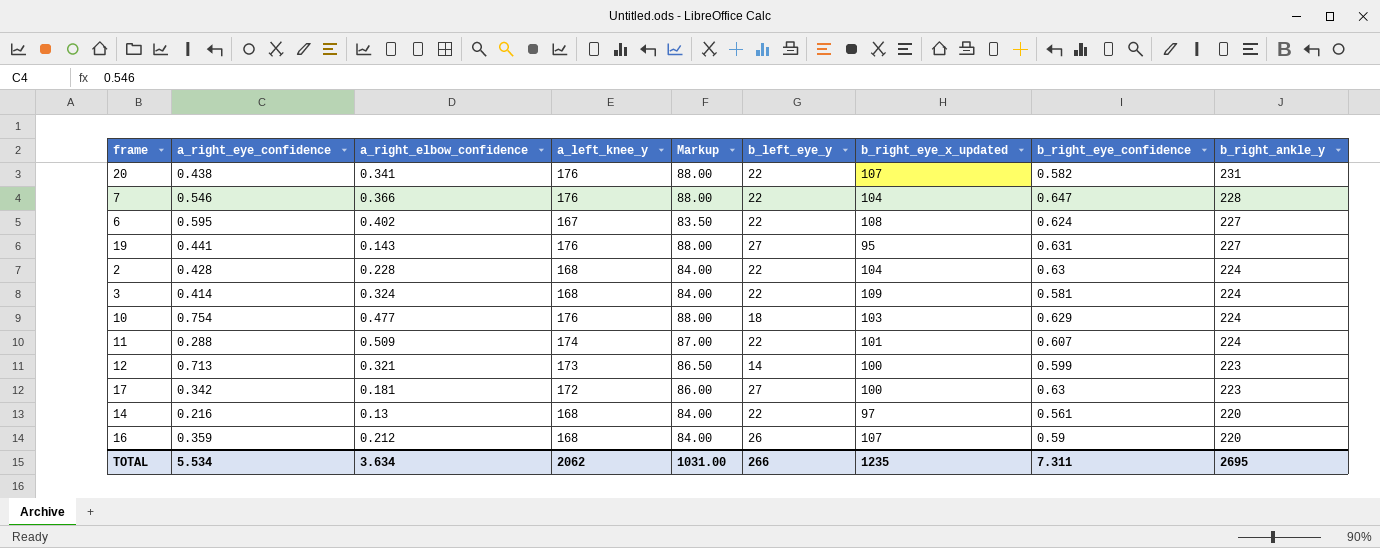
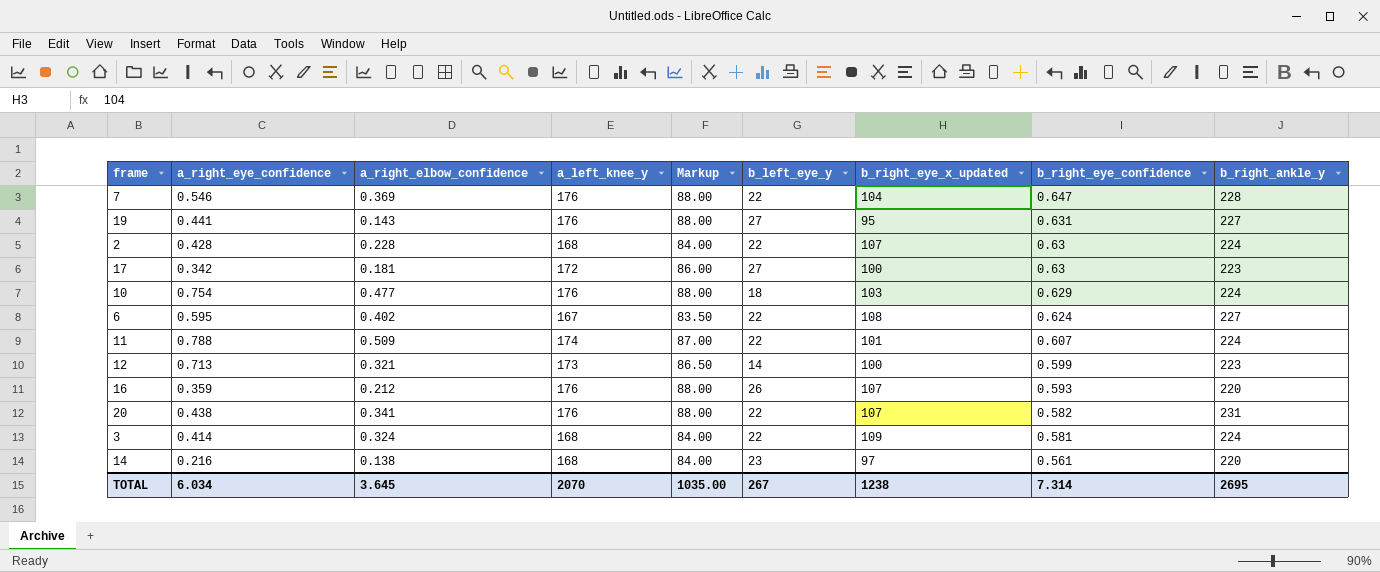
row order: b_right_ankle_y descending -> b_right_eye_confidence descending
7 | a_right_elbow_confidence: 0.366 -> 0.369
2 | b_right_eye_x_updated: 104 -> 107
11 | a_right_eye_confidence: 0.288 -> 0.788
16 | a_left_knee_y: 168 -> 176
16 | Markup: 84.00 -> 88.00
16 | b_right_eye_confidence: 0.59 -> 0.593
14 | a_right_elbow_confidence: 0.13 -> 0.138
14 | b_left_eye_y: 22 -> 23
TOTAL | a_right_eye_confidence: 5.534 -> 6.034
TOTAL | a_right_elbow_confidence: 3.634 -> 3.645
TOTAL | a_left_knee_y: 2062 -> 2070
TOTAL | Markup: 1031.00 -> 1035.00
TOTAL | b_left_eye_y: 266 -> 267
TOTAL | b_right_eye_x_updated: 1235 -> 1238
TOTAL | b_right_eye_confidence: 7.311 -> 7.314

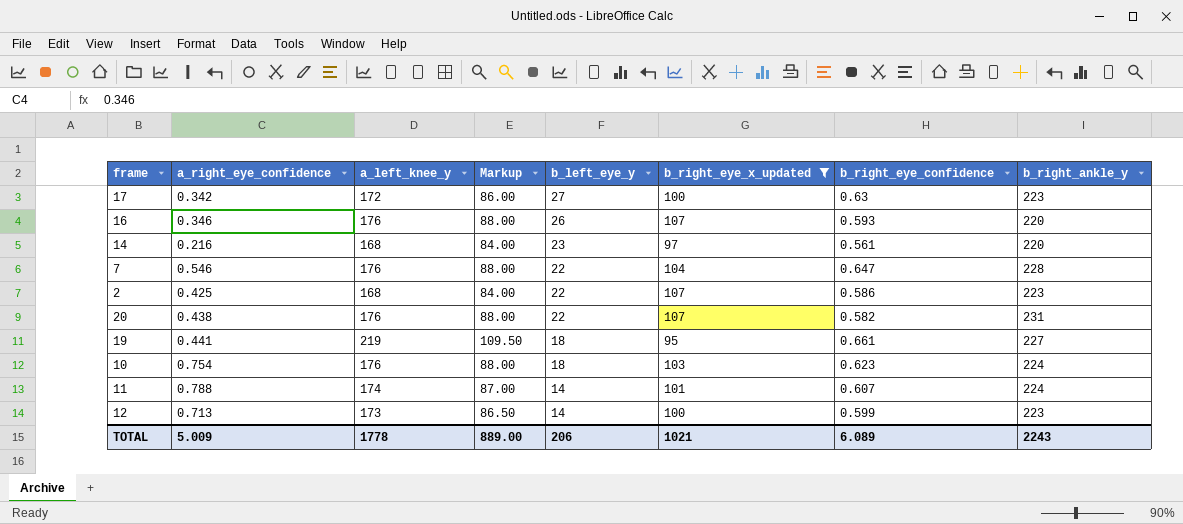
filter: none -> b_right_eye_x_updated <= 107
row order: b_right_eye_confidence descending -> b_left_eye_y descending
column a_right_elbow_confidence | position: 3 -> none
16 | a_right_eye_confidence: 0.359 -> 0.346
2 | a_right_eye_confidence: 0.428 -> 0.425
2 | b_right_eye_confidence: 0.63 -> 0.586
2 | b_right_ankle_y: 224 -> 223
19 | a_left_knee_y: 176 -> 219
19 | Markup: 88.00 -> 109.50
19 | b_left_eye_y: 27 -> 18
19 | b_right_eye_confidence: 0.631 -> 0.661
10 | b_right_eye_confidence: 0.629 -> 0.623
11 | b_left_eye_y: 22 -> 14
TOTAL | a_right_eye_confidence: 6.034 -> 5.009
TOTAL | a_left_knee_y: 2070 -> 1778
TOTAL | Markup: 1035.00 -> 889.00
TOTAL | b_left_eye_y: 267 -> 206
TOTAL | b_right_eye_x_updated: 1238 -> 1021
TOTAL | b_right_eye_confidence: 7.314 -> 6.089
TOTAL | b_right_ankle_y: 2695 -> 2243

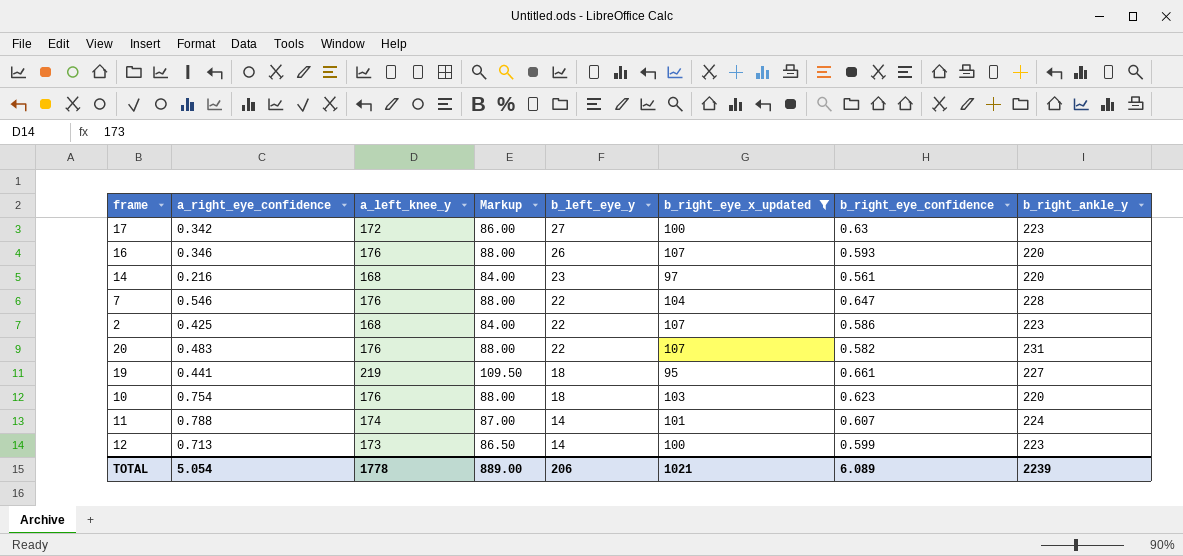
20 | a_right_eye_confidence: 0.438 -> 0.483
10 | b_right_ankle_y: 224 -> 220
TOTAL | a_right_eye_confidence: 5.009 -> 5.054
TOTAL | b_right_ankle_y: 2243 -> 2239

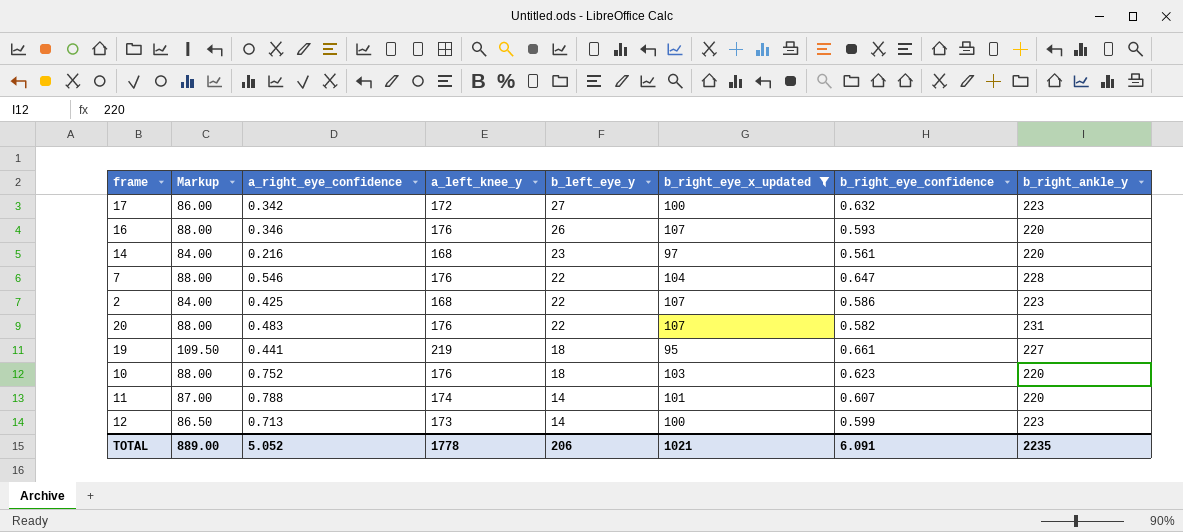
column Markup | position: 4 -> 2
17 | b_right_eye_confidence: 0.63 -> 0.632
10 | a_right_eye_confidence: 0.754 -> 0.752
11 | b_right_ankle_y: 224 -> 220
TOTAL | a_right_eye_confidence: 5.054 -> 5.052
TOTAL | b_right_eye_confidence: 6.089 -> 6.091
TOTAL | b_right_ankle_y: 2239 -> 2235

